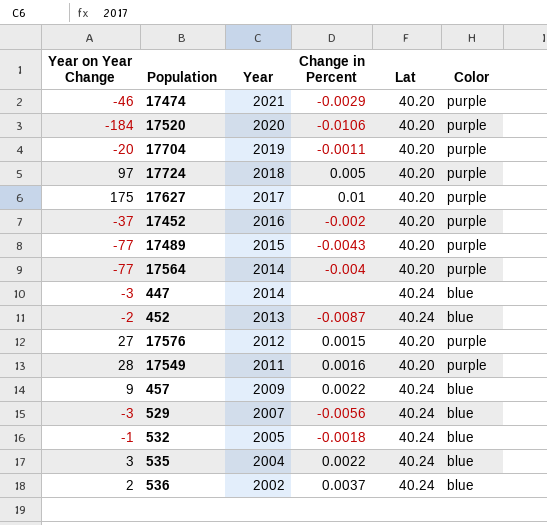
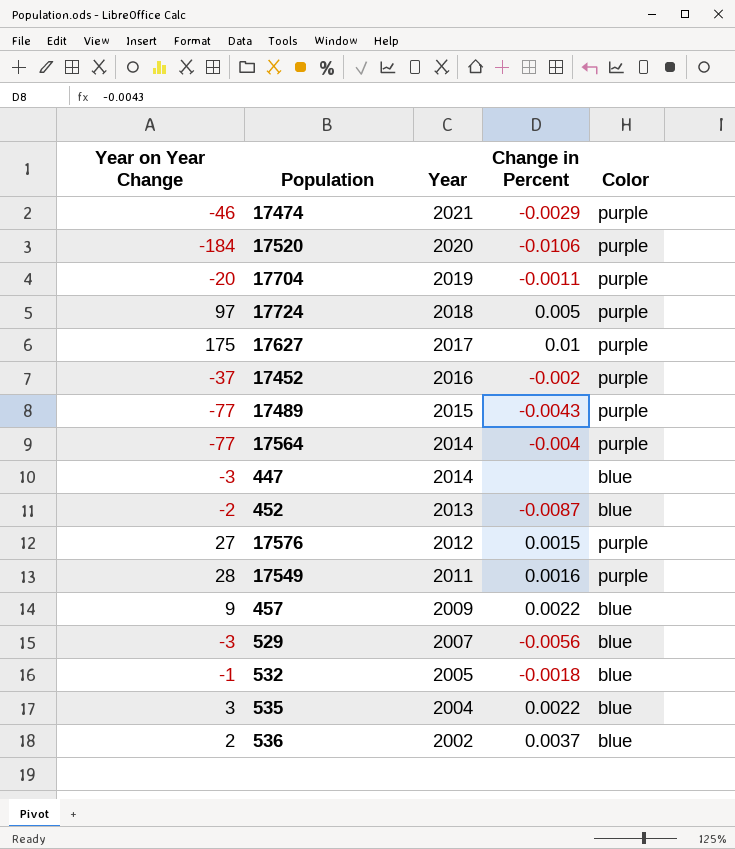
column Lat | position: 5 -> none

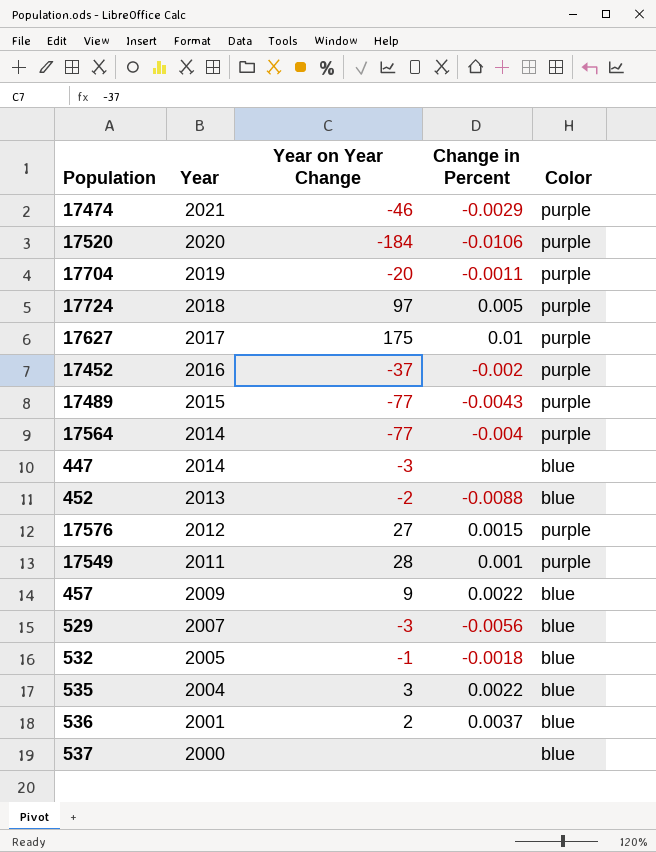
column Year on Year Change | position: 1 -> 3
452 | Change in Percent: -0.0087 -> -0.0088
17549 | Change in Percent: 0.0016 -> 0.001
536 | Year: 2002 -> 2001
row 537: none -> 2000 | none | none | blue

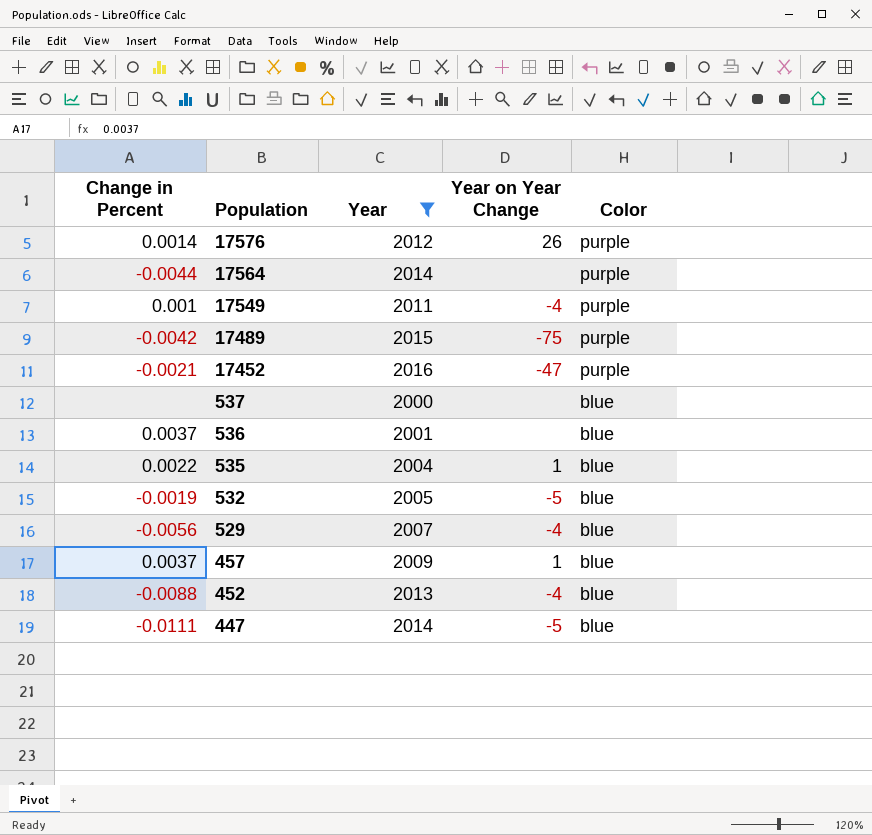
filter: none -> Year <= 2016
row order: Year descending -> Population descending
column Change in Percent | position: 4 -> 1
17576 | Change in Percent: 0.0015 -> 0.0014
17576 | Year on Year Change: 27 -> 26
17564 | Change in Percent: -0.004 -> -0.0044
17564 | Year on Year Change: -77 -> none
17549 | Year on Year Change: 28 -> -4
17489 | Change in Percent: -0.0043 -> -0.0042
17489 | Year on Year Change: -77 -> -75
17452 | Change in Percent: -0.002 -> -0.0021
17452 | Year on Year Change: -37 -> -47
536 | Year on Year Change: 2 -> none
535 | Year on Year Change: 3 -> 1
532 | Change in Percent: -0.0018 -> -0.0019
532 | Year on Year Change: -1 -> -5
529 | Year on Year Change: -3 -> -4
457 | Change in Percent: 0.0022 -> 0.0037
457 | Year on Year Change: 9 -> 1
452 | Year on Year Change: -2 -> -4
447 | Change in Percent: none -> -0.0111
447 | Year on Year Change: -3 -> -5

